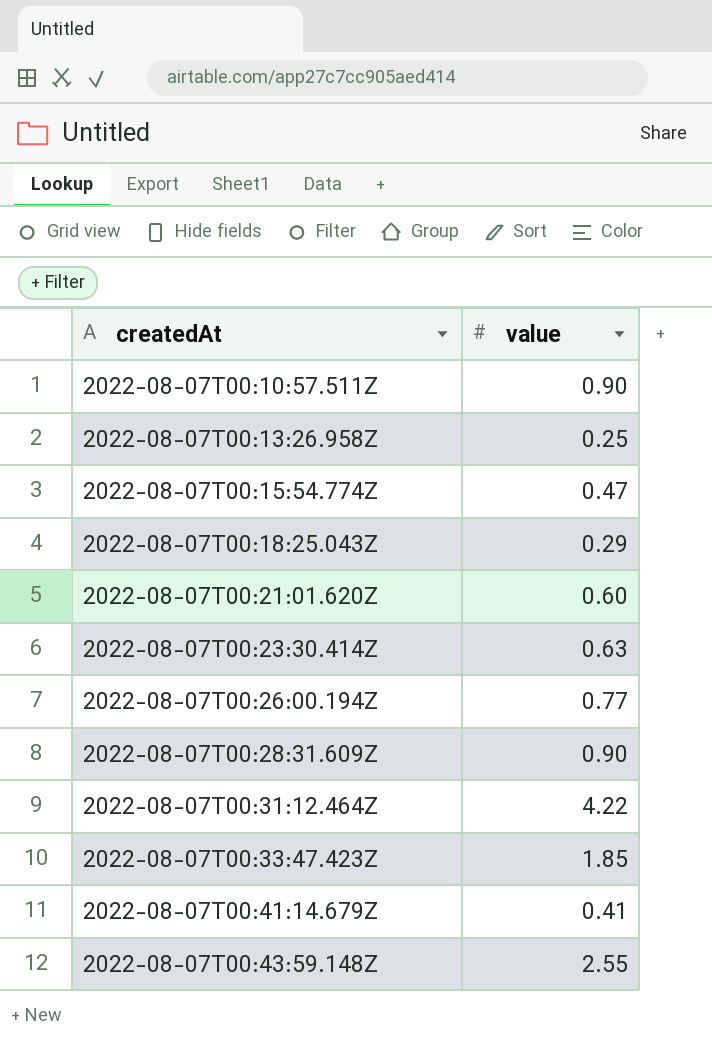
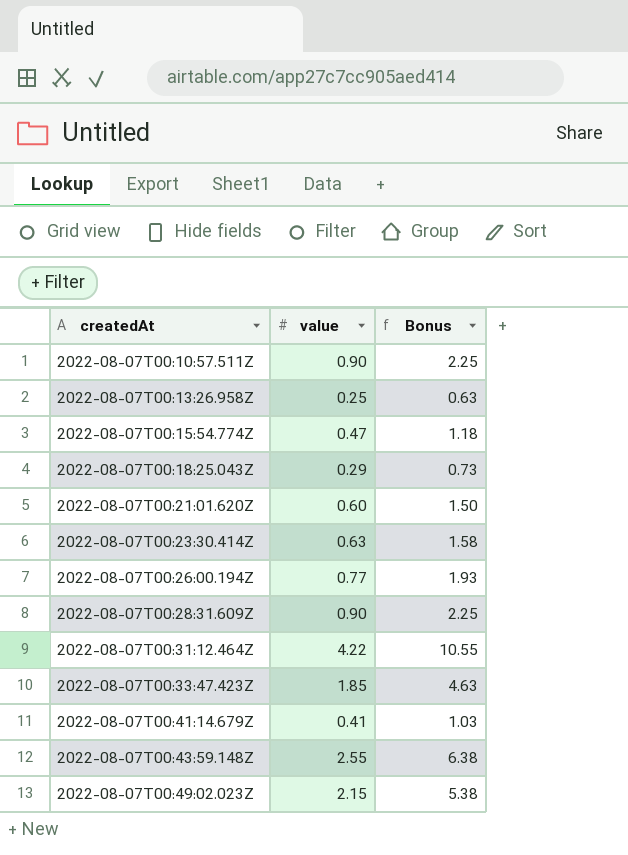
column Bonus | formula: none -> [value] * 2.5
row 2022-08-07T00:49:02.023Z: none -> 2.15 | 5.38

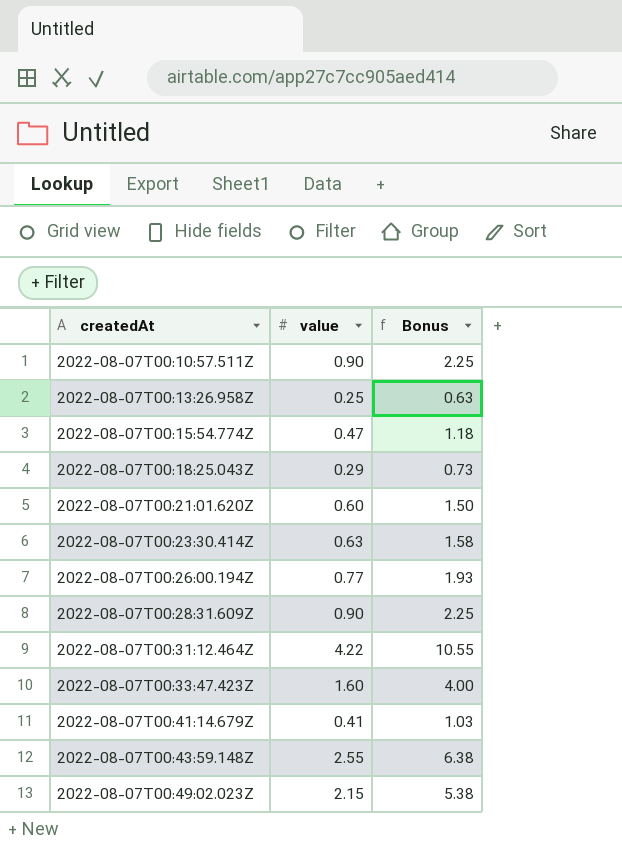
2022-08-07T00:33:47.423Z | value: 1.85 -> 1.60
2022-08-07T00:33:47.423Z | Bonus: 4.63 -> 4.00

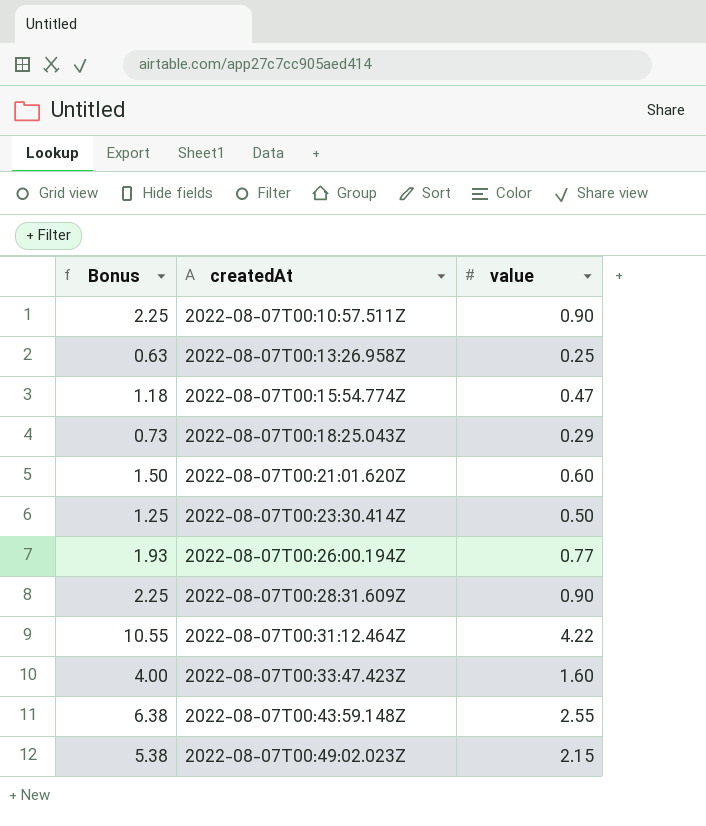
column Bonus | position: 3 -> 1
row 2022-08-07T00:41:14.679Z: 0.41 | 1.03 -> none
2022-08-07T00:23:30.414Z | Bonus: 1.58 -> 1.25
2022-08-07T00:23:30.414Z | value: 0.63 -> 0.50

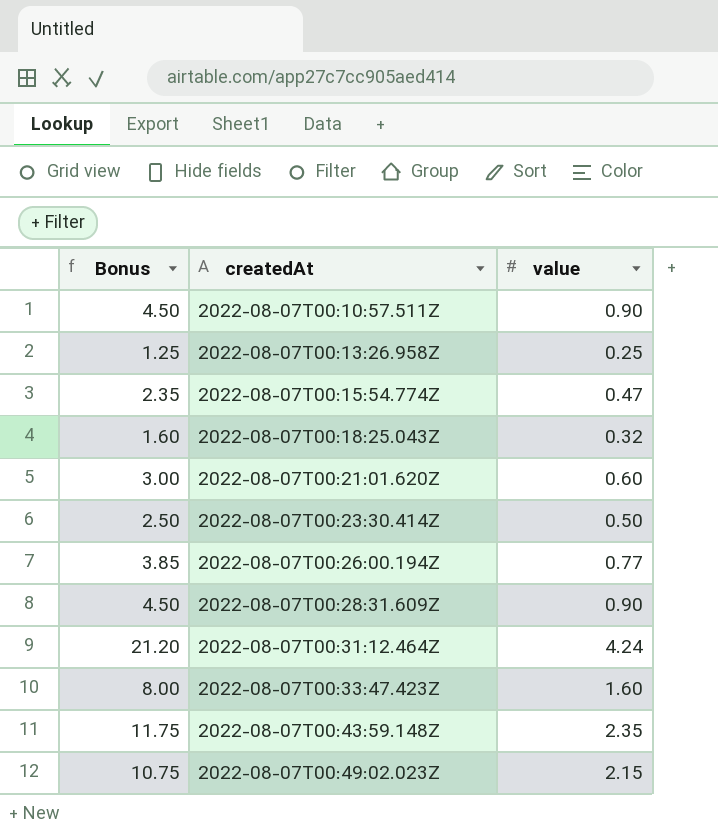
column Bonus | formula: [value] * 2.5 -> [value] * 5
2022-08-07T00:18:25.043Z | value: 0.29 -> 0.32
2022-08-07T00:31:12.464Z | value: 4.22 -> 4.24
2022-08-07T00:43:59.148Z | value: 2.55 -> 2.35

